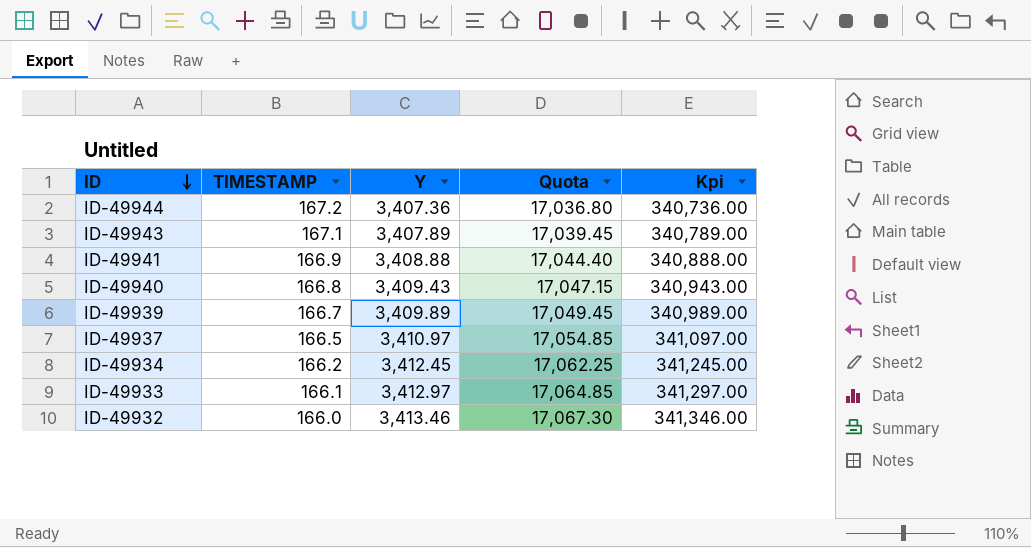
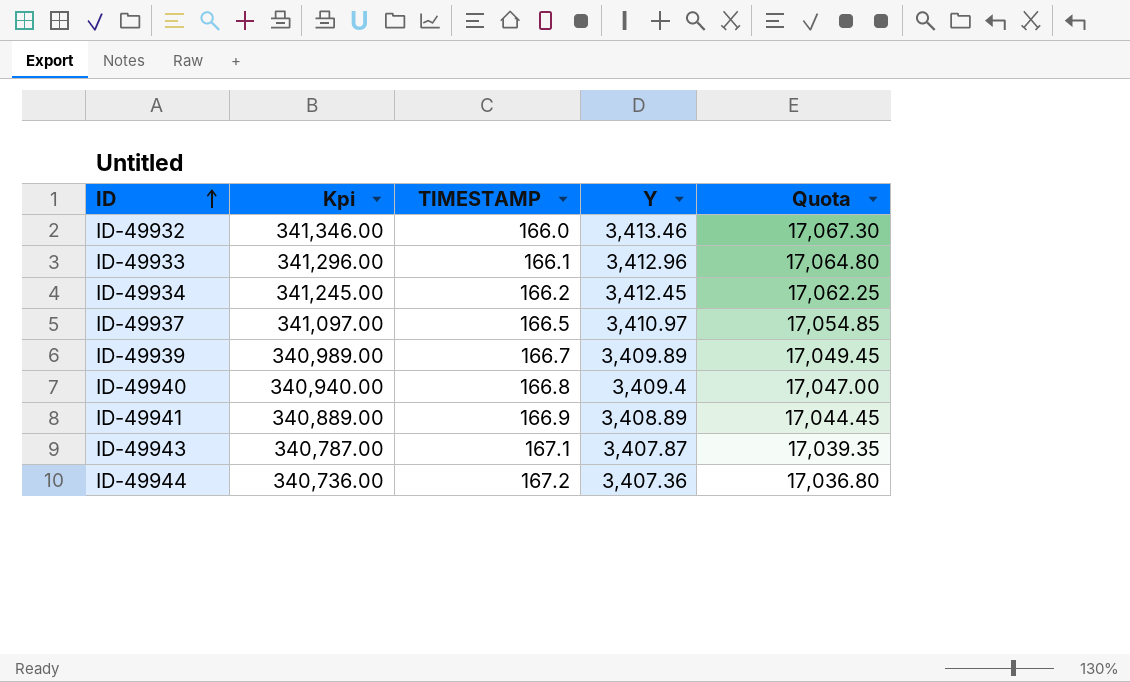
row order: ID descending -> ID ascending
column Kpi | position: 5 -> 2
ID-49933 | Kpi: 341,297.00 -> 341,296.00
ID-49933 | Y: 3,412.97 -> 3,412.96
ID-49933 | Quota: 17,064.85 -> 17,064.80
ID-49940 | Kpi: 340,943.00 -> 340,940.00
ID-49940 | Y: 3,409.43 -> 3,409.4
ID-49940 | Quota: 17,047.15 -> 17,047.00
ID-49941 | Kpi: 340,888.00 -> 340,889.00
ID-49941 | Y: 3,408.88 -> 3,408.89
ID-49941 | Quota: 17,044.40 -> 17,044.45
ID-49943 | Kpi: 340,789.00 -> 340,787.00
ID-49943 | Y: 3,407.89 -> 3,407.87
ID-49943 | Quota: 17,039.45 -> 17,039.35

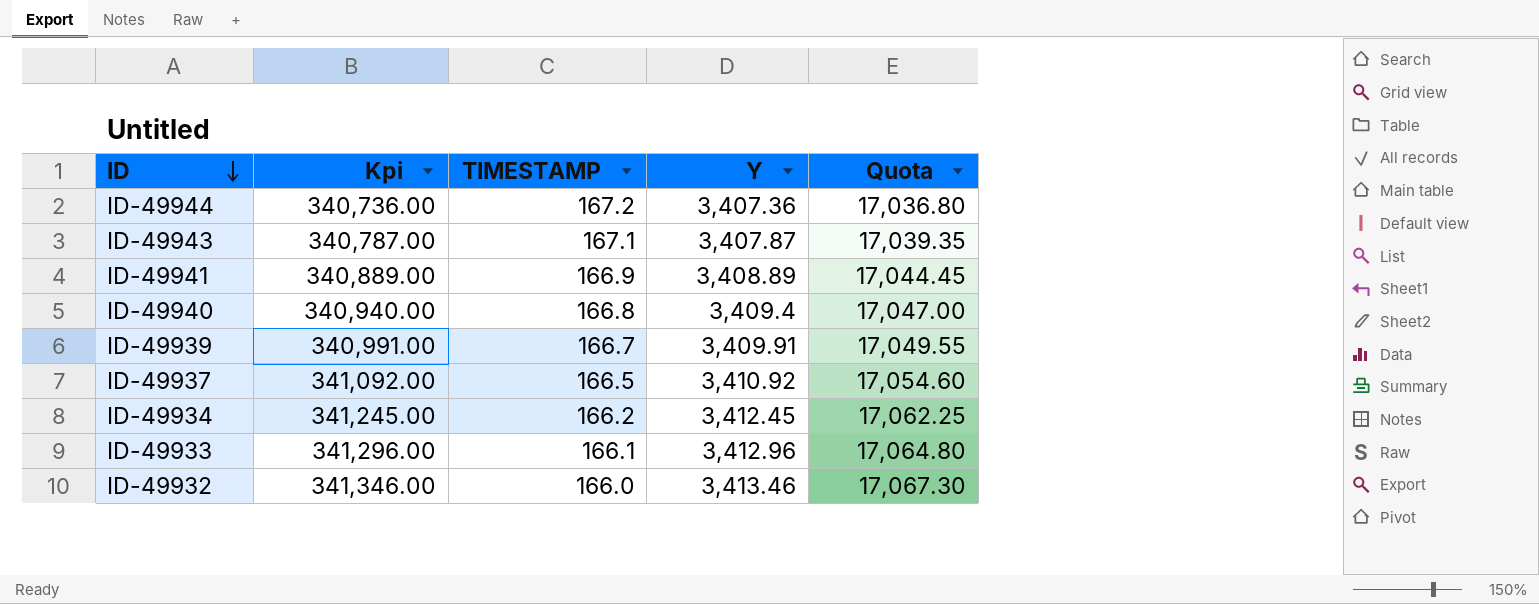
row order: ID ascending -> ID descending
ID-49939 | Kpi: 340,989.00 -> 340,991.00
ID-49939 | Y: 3,409.89 -> 3,409.91
ID-49939 | Quota: 17,049.45 -> 17,049.55
ID-49937 | Kpi: 341,097.00 -> 341,092.00
ID-49937 | Y: 3,410.97 -> 3,410.92
ID-49937 | Quota: 17,054.85 -> 17,054.60

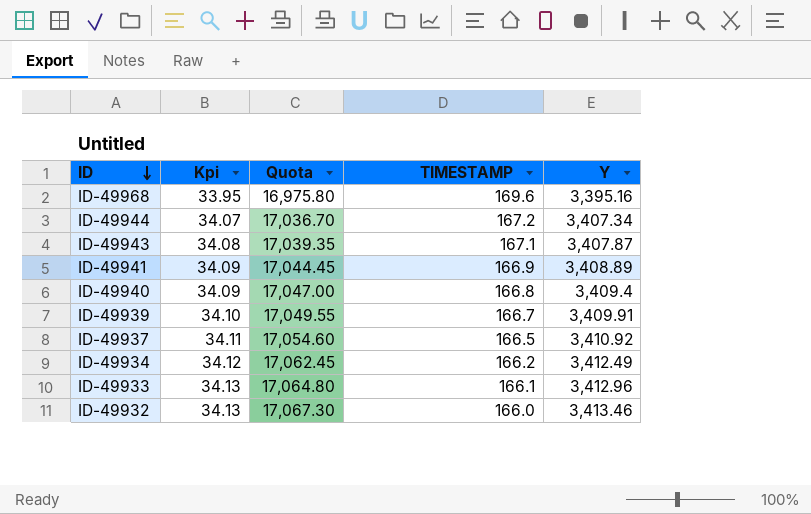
column Kpi | formula: [Y] * 100 -> [Y] * 0.01
column Quota | position: 5 -> 3
row ID-49968: none -> 33.95 | 16,975.80 | 169.6 | 3,395.16
ID-49944 | Quota: 17,036.80 -> 17,036.70
ID-49944 | Y: 3,407.36 -> 3,407.34
ID-49934 | Quota: 17,062.25 -> 17,062.45
ID-49934 | Y: 3,412.45 -> 3,412.49

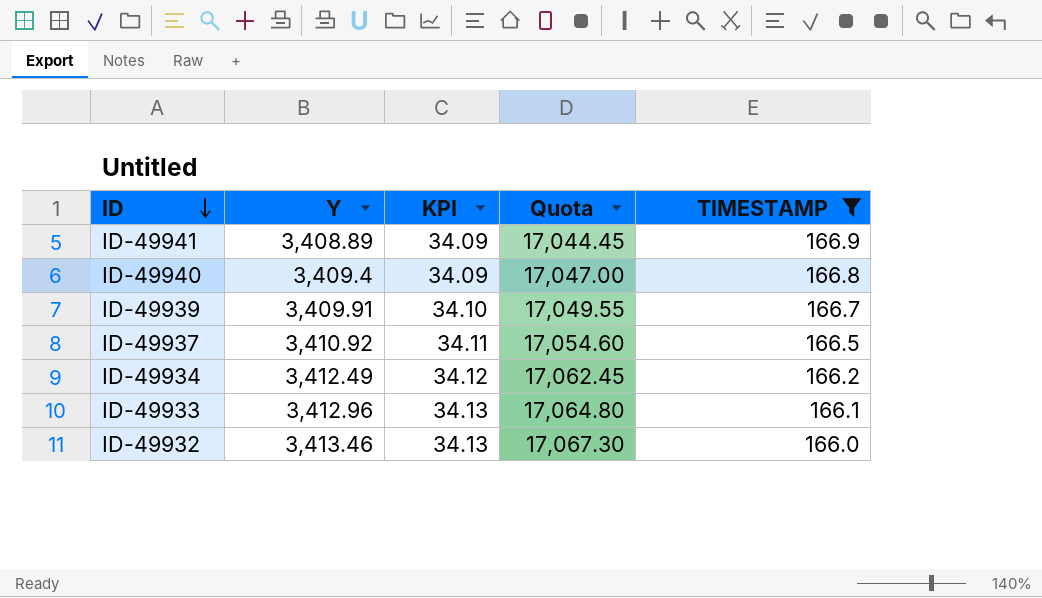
filter: none -> TIMESTAMP <= 166.9
column Y | position: 5 -> 2
column name: Kpi -> KPI

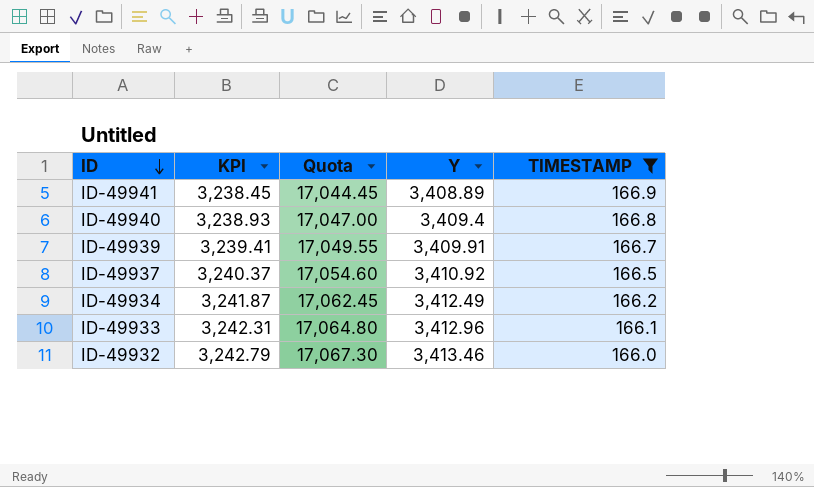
column KPI | formula: [Y] * 0.01 -> [Y] * 0.95
column Y | position: 2 -> 4

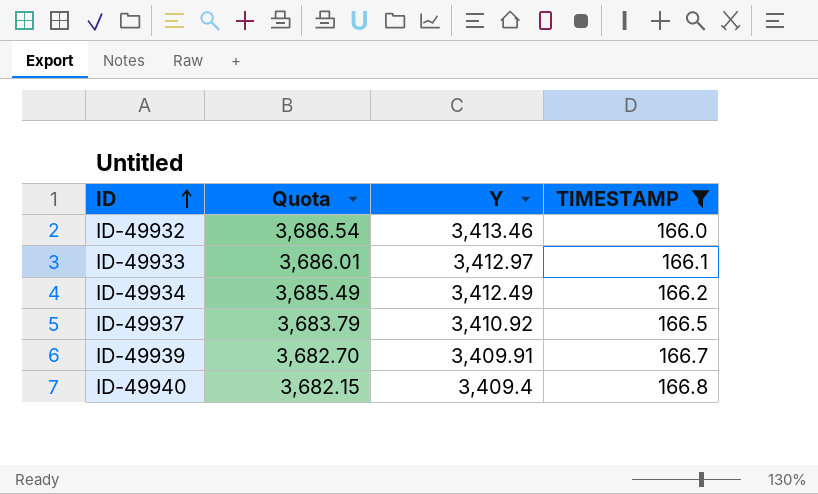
row order: ID descending -> ID ascending
column KPI | formula: [Y] * 0.95 -> none
column Quota | formula: [Y] * 5 -> [Y] * 1.08
row ID-49941: 3,238.45 | 17,044.45 | 3,408.89 | 166.9 -> none
ID-49933 | Y: 3,412.96 -> 3,412.97

